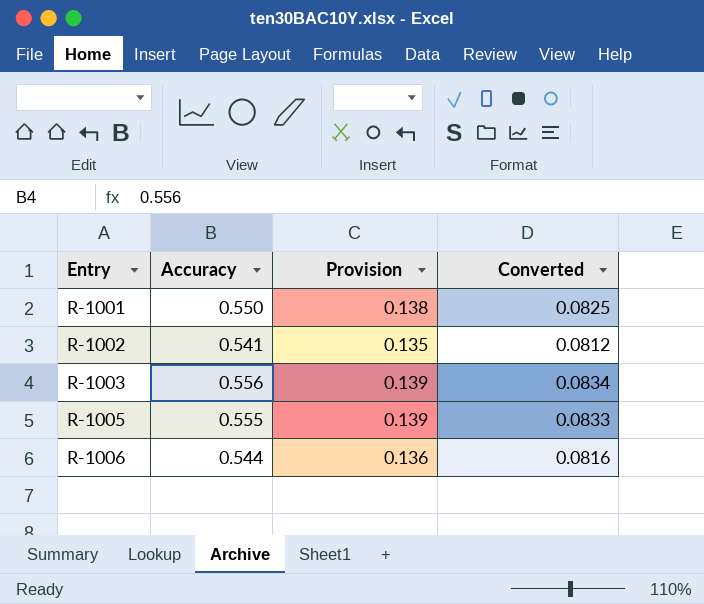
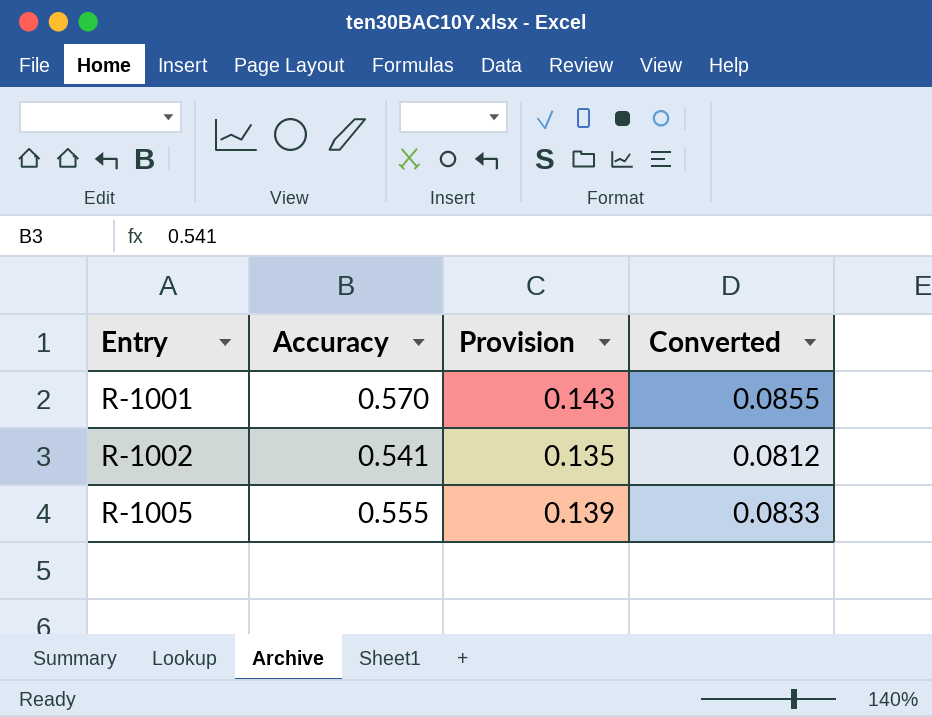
row R-1003: 0.556 | 0.139 | 0.0834 -> none
row R-1006: 0.544 | 0.136 | 0.0816 -> none
R-1001 | Accuracy: 0.550 -> 0.570
R-1001 | Provision: 0.138 -> 0.143
R-1001 | Converted: 0.0825 -> 0.0855

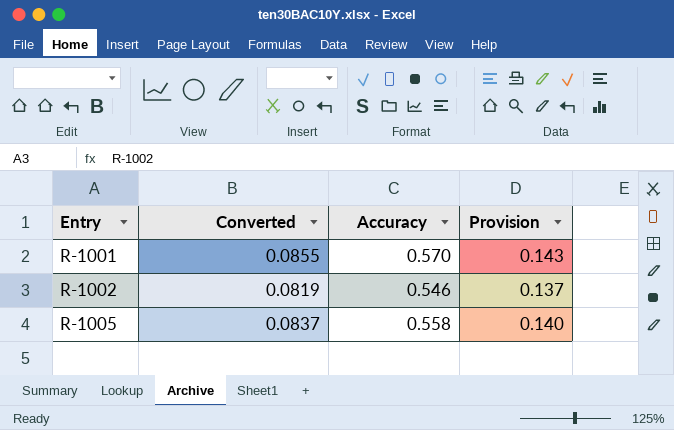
column Converted | position: 4 -> 2
R-1002 | Converted: 0.0812 -> 0.0819
R-1002 | Accuracy: 0.541 -> 0.546
R-1002 | Provision: 0.135 -> 0.137
R-1005 | Converted: 0.0833 -> 0.0837
R-1005 | Accuracy: 0.555 -> 0.558
R-1005 | Provision: 0.139 -> 0.140

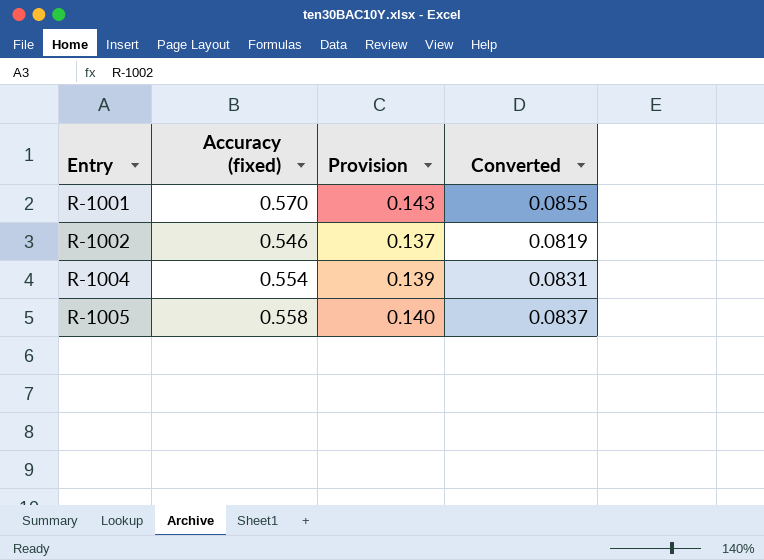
column name: Accuracy -> Accuracy (fixed)
column Converted | position: 2 -> 4
row R-1004: none -> 0.554 | 0.139 | 0.0831

